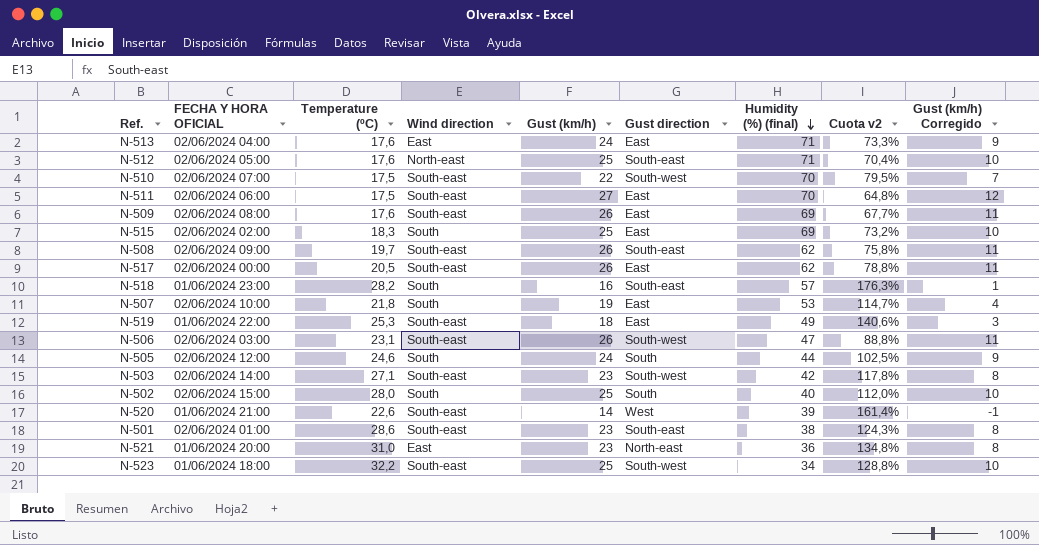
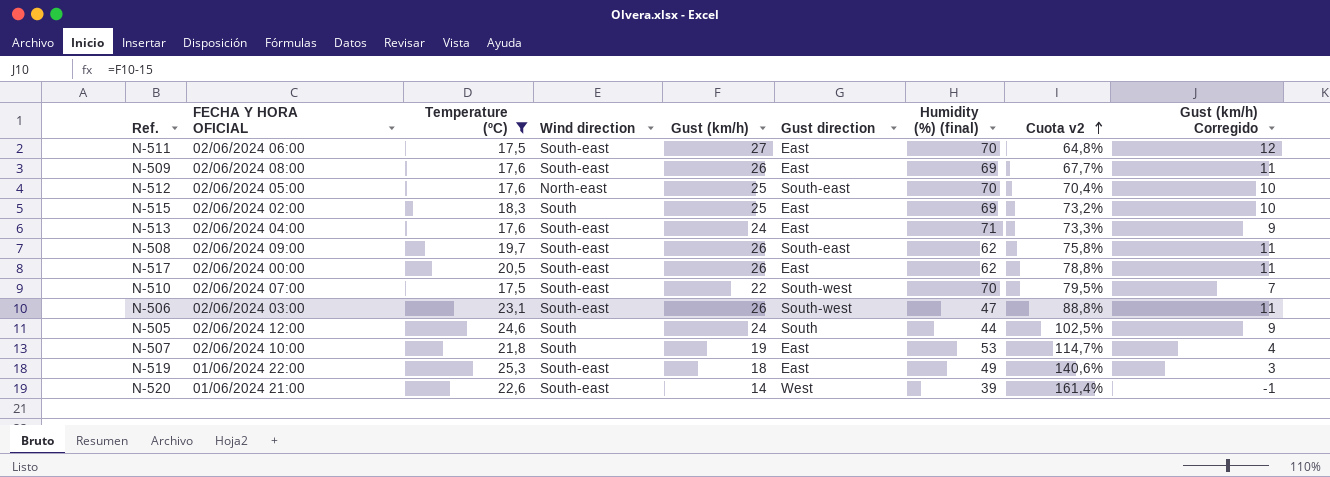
filter: none -> Temperature (ºC) <= 25,3
row order: Humidity (%) (final) descending -> Cuota v2 ascending
N-512 | Humidity (%) (final): 71 -> 70
N-513 | Wind direction: East -> South-east

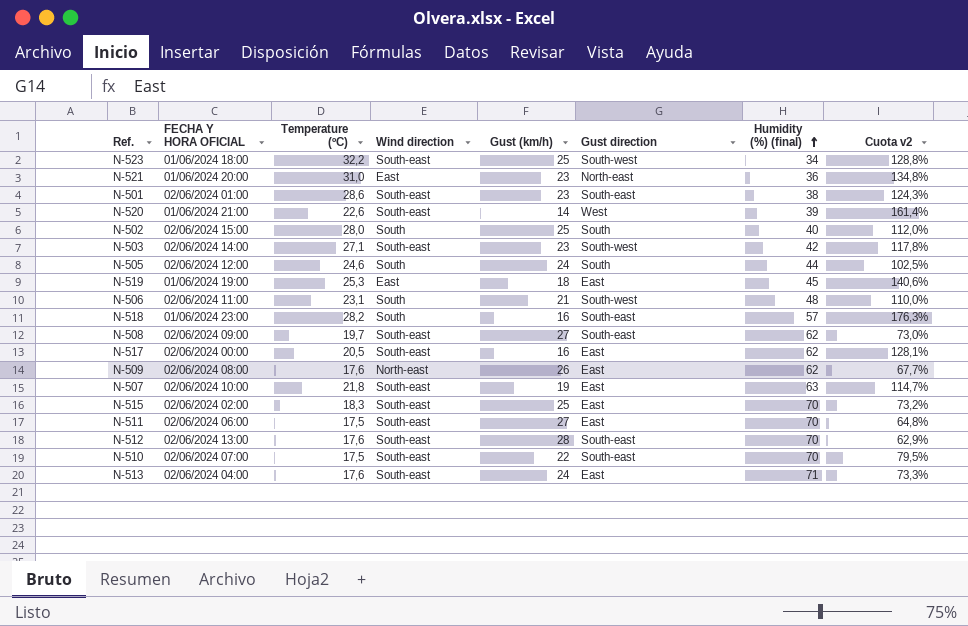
filter: Temperature (ºC) <= 25,3 -> none
row order: Cuota v2 ascending -> Humidity (%) (final) ascending
column Gust (km/h) Corregido | formula: [Gust (km/h)] - 15 -> none
N-519 | FECHA Y HORA OFICIAL: 01/06/2024 22:00 -> 01/06/2024 19:00
N-519 | Wind direction: South-east -> East
N-519 | Humidity (%) (final): 49 -> 45
N-506 | FECHA Y HORA OFICIAL: 02/06/2024 03:00 -> 02/06/2024 11:00
N-506 | Wind direction: South-east -> South
N-506 | Gust (km/h): 26 -> 21
N-506 | Humidity (%) (final): 47 -> 48
N-506 | Cuota v2: 88,8% -> 110,0%
N-508 | Gust (km/h): 26 -> 27
N-508 | Cuota v2: 75,8% -> 73,0%
N-517 | Gust (km/h): 26 -> 16
N-517 | Cuota v2: 78,8% -> 128,1%
N-509 | Wind direction: South-east -> North-east
N-509 | Humidity (%) (final): 69 -> 62
N-507 | Wind direction: South -> South-east
N-507 | Humidity (%) (final): 53 -> 63
N-515 | Wind direction: South -> South-east
N-515 | Humidity (%) (final): 69 -> 70
N-512 | FECHA Y HORA OFICIAL: 02/06/2024 05:00 -> 02/06/2024 13:00
N-512 | Wind direction: North-east -> South-east
N-512 | Gust (km/h): 25 -> 28
N-512 | Cuota v2: 70,4% -> 62,9%
N-510 | Gust direction: South-west -> South-east

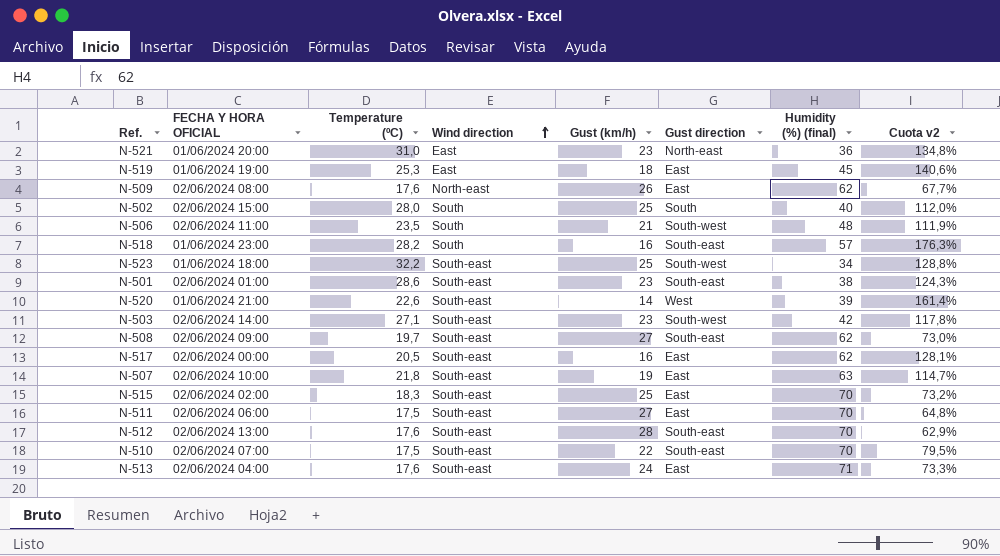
row order: Humidity (%) (final) ascending -> Wind direction ascending
row N-505: 02/06/2024 12:00 | 24,6 | South | 24 | South | 44 | 102,5% -> none
N-506 | Temperature (ºC): 23,1 -> 23,5
N-506 | Cuota v2: 110,0% -> 111,9%

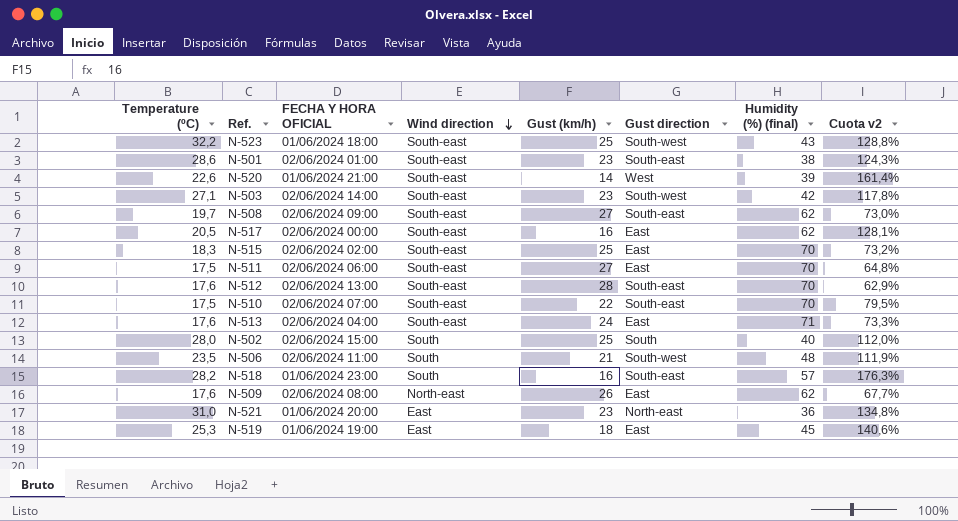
row order: Wind direction ascending -> Wind direction descending
column Temperature (ºC) | position: 3 -> 1
row N-507: 02/06/2024 10:00 | 21,8 | South-east | 19 | East | 63 | 114,7% -> none
N-523 | Humidity (%) (final): 34 -> 43

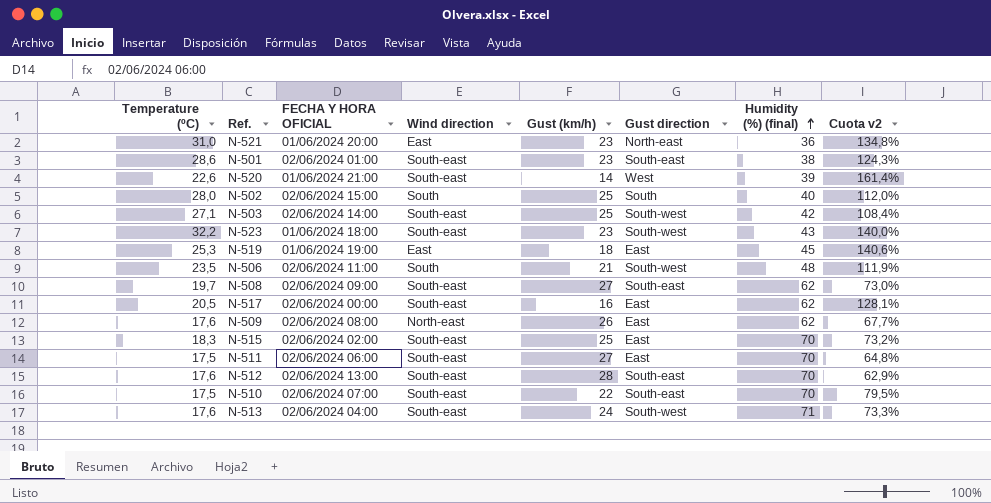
row order: Wind direction descending -> Humidity (%) (final) ascending
row N-518: 28,2 | 01/06/2024 23:00 | South | 16 | South-east | 57 | 176,3% -> none
N-503 | Gust (km/h): 23 -> 25
N-503 | Cuota v2: 117,8% -> 108,4%
N-523 | Gust (km/h): 25 -> 23
N-523 | Cuota v2: 128,8% -> 140,0%
N-513 | Gust direction: East -> South-west

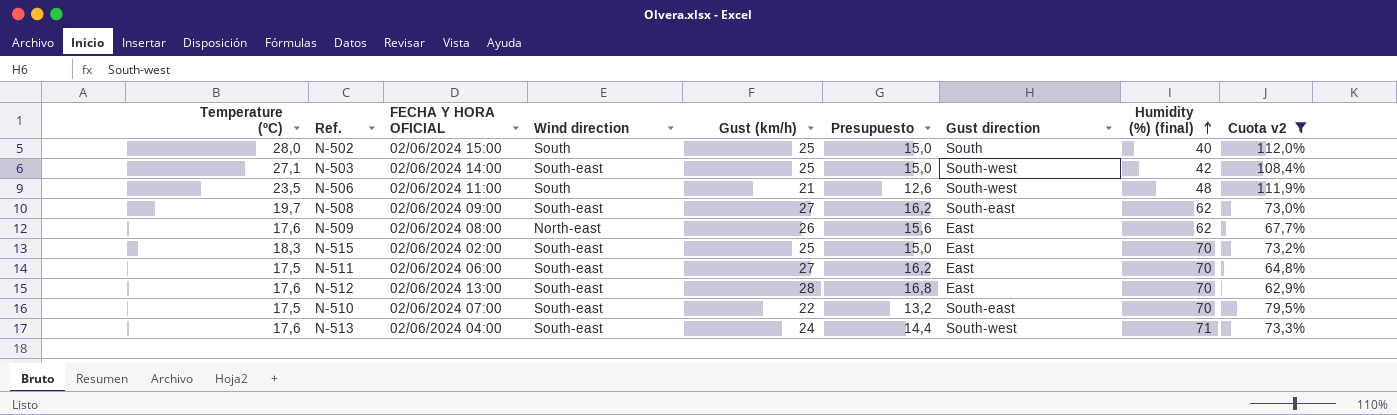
filter: none -> Cuota v2 <= 112,0%
column Presupuesto | formula: none -> [Gust (km/h)] * 0,6
N-512 | Gust direction: South-east -> East

